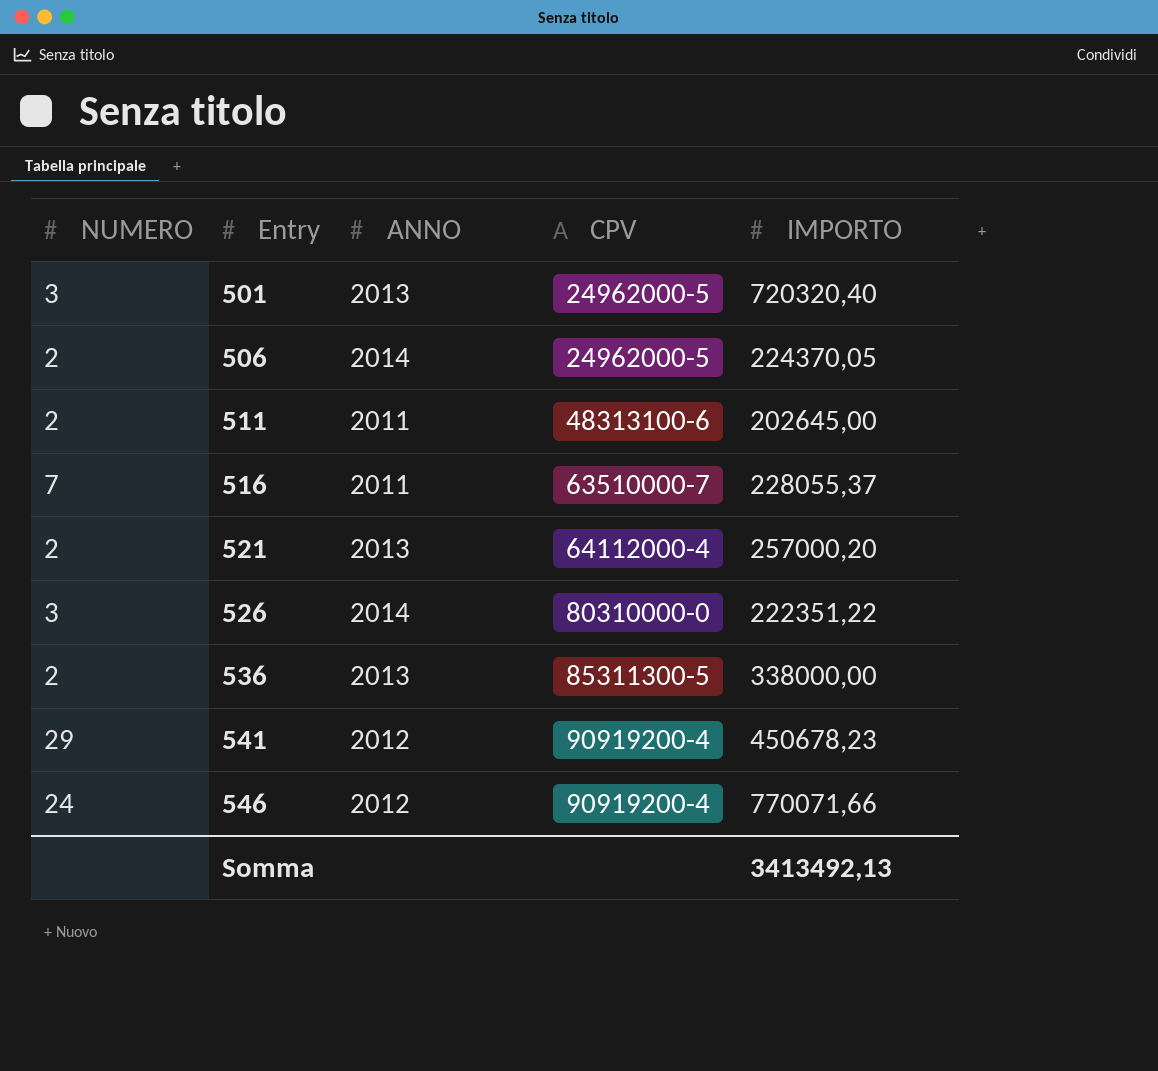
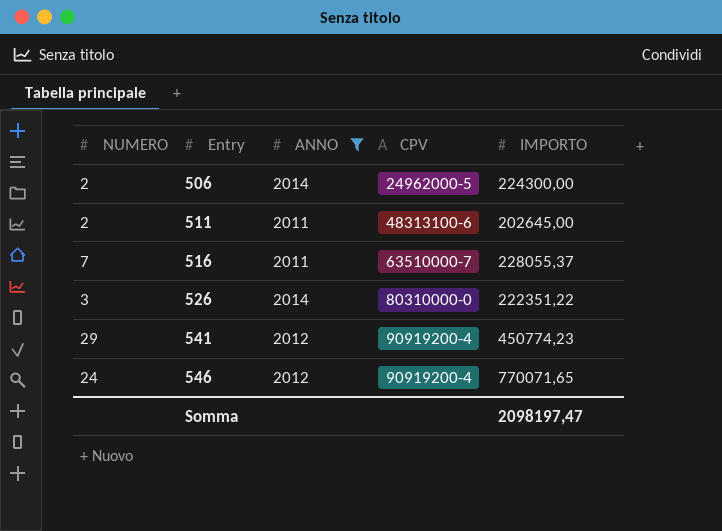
filter: none -> ANNO != 2013
506 | IMPORTO: 224370,05 -> 224300,00
541 | IMPORTO: 450678,23 -> 450774,23
546 | IMPORTO: 770071,66 -> 770071,65
Somma | IMPORTO: 3413492,13 -> 2098197,47

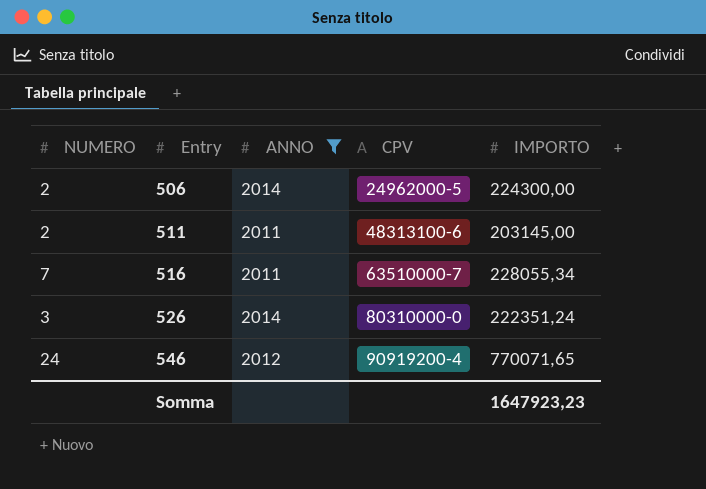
row 541: 29 | 2012 | 90919200-4 | 450774,23 -> none
511 | IMPORTO: 202645,00 -> 203145,00
516 | IMPORTO: 228055,37 -> 228055,34
526 | IMPORTO: 222351,22 -> 222351,24
Somma | IMPORTO: 2098197,47 -> 1647923,23

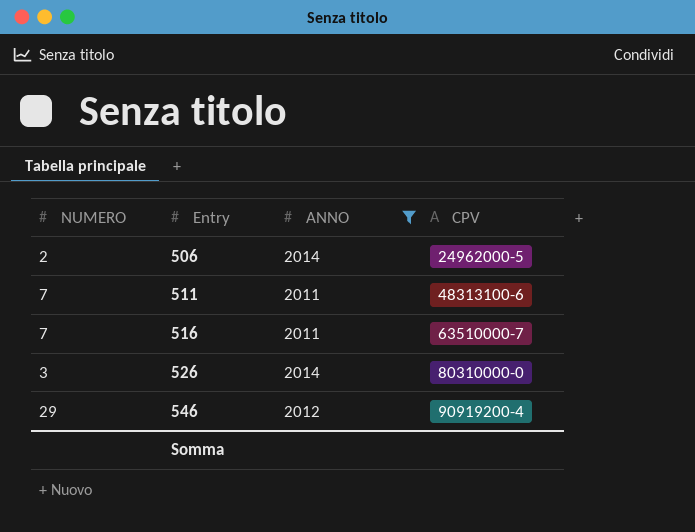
column IMPORTO | position: 5 -> none
511 | NUMERO: 2 -> 7
546 | NUMERO: 24 -> 29

